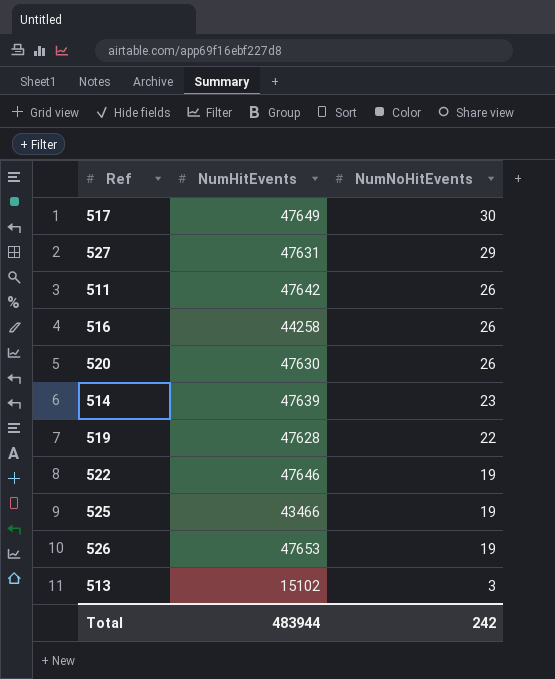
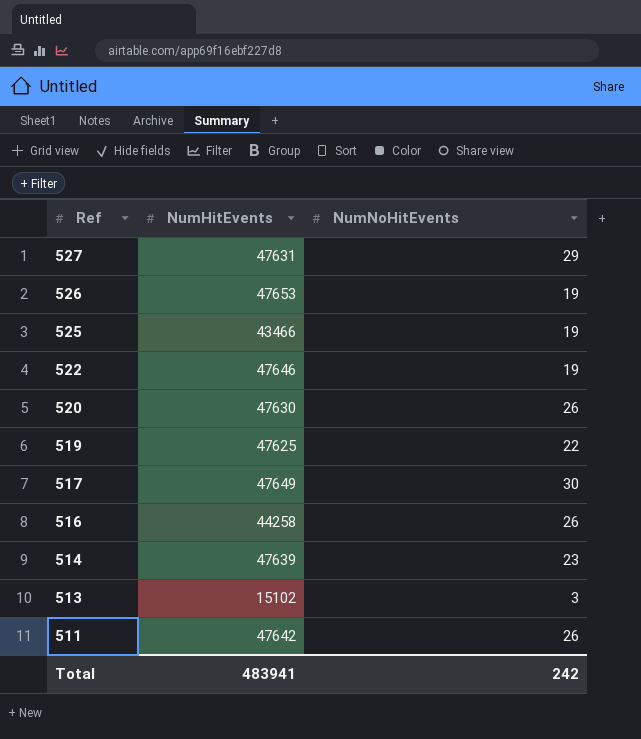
row order: NumNoHitEvents descending -> Ref descending
519 | NumHitEvents: 47628 -> 47625
Total | NumHitEvents: 483944 -> 483941

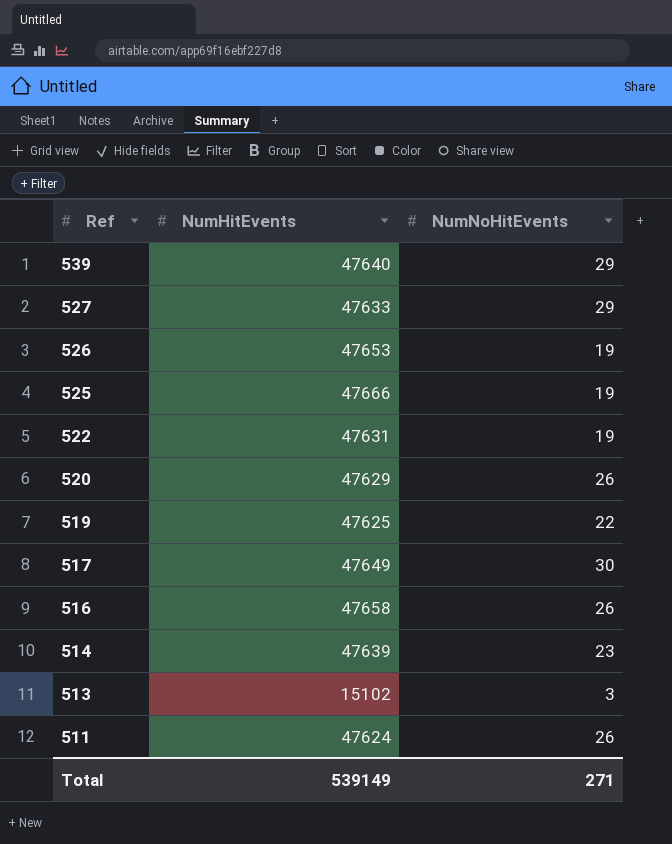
row 539: none -> 47640 | 29
527 | NumHitEvents: 47631 -> 47633
525 | NumHitEvents: 43466 -> 47666
522 | NumHitEvents: 47646 -> 47631
520 | NumHitEvents: 47630 -> 47629
516 | NumHitEvents: 44258 -> 47658
511 | NumHitEvents: 47642 -> 47624
Total | NumHitEvents: 483941 -> 539149
Total | NumNoHitEvents: 242 -> 271

